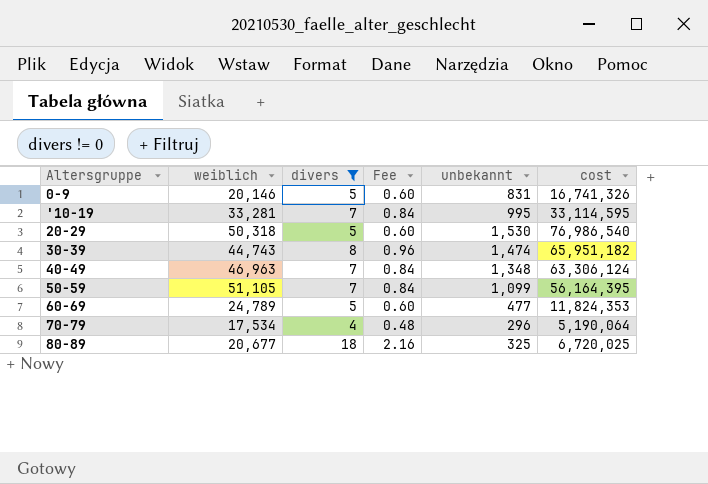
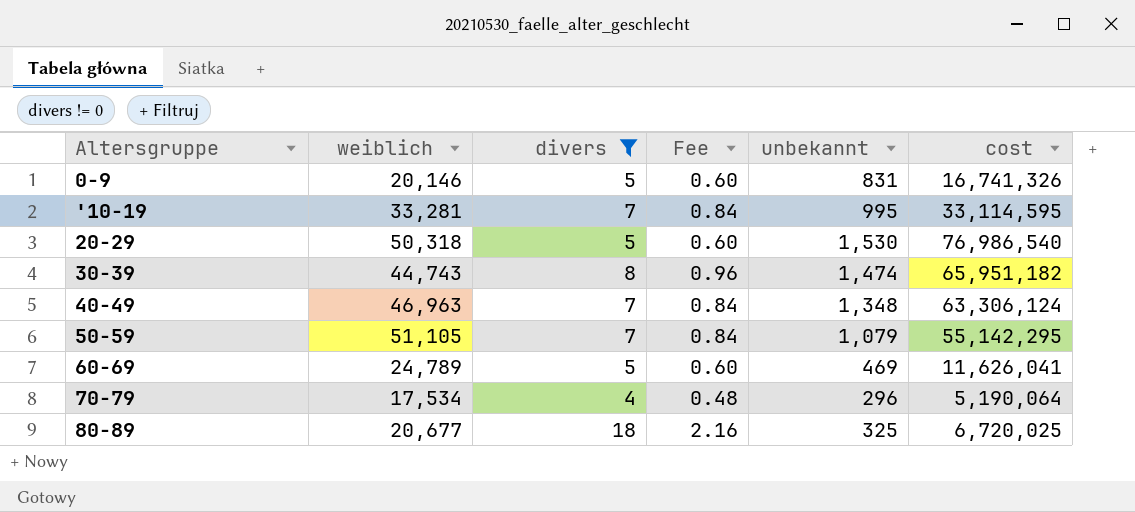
50-59 | unbekannt: 1,099 -> 1,079
50-59 | cost: 56,164,395 -> 55,142,295
60-69 | unbekannt: 477 -> 469
60-69 | cost: 11,824,353 -> 11,626,041

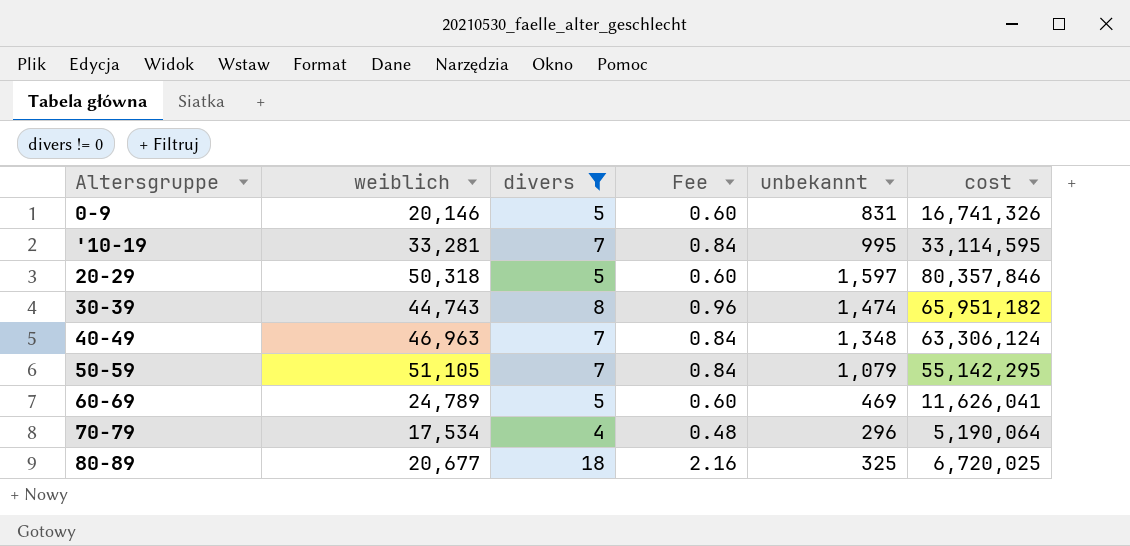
20-29 | unbekannt: 1,530 -> 1,597
20-29 | cost: 76,986,540 -> 80,357,846

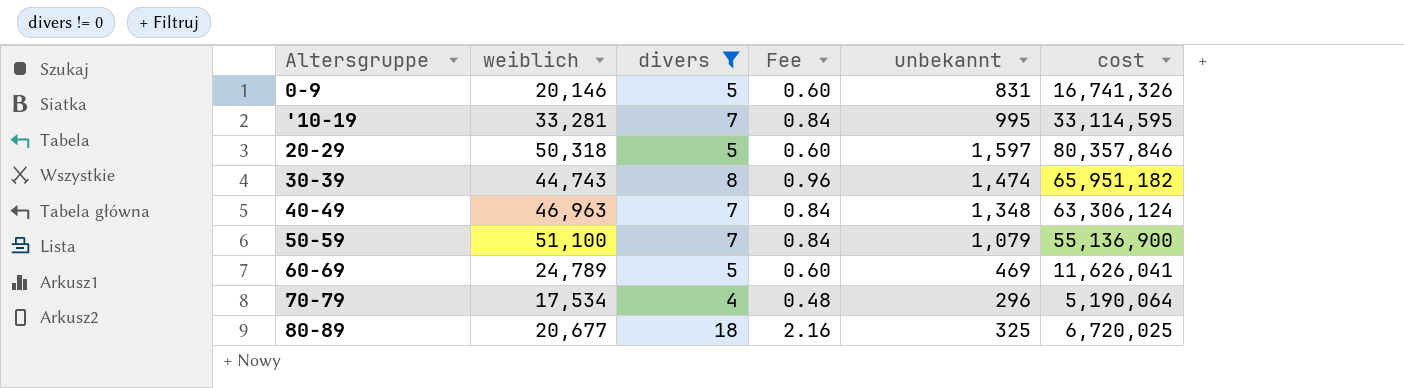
50-59 | weiblich: 51,105 -> 51,100
50-59 | cost: 55,142,295 -> 55,136,900

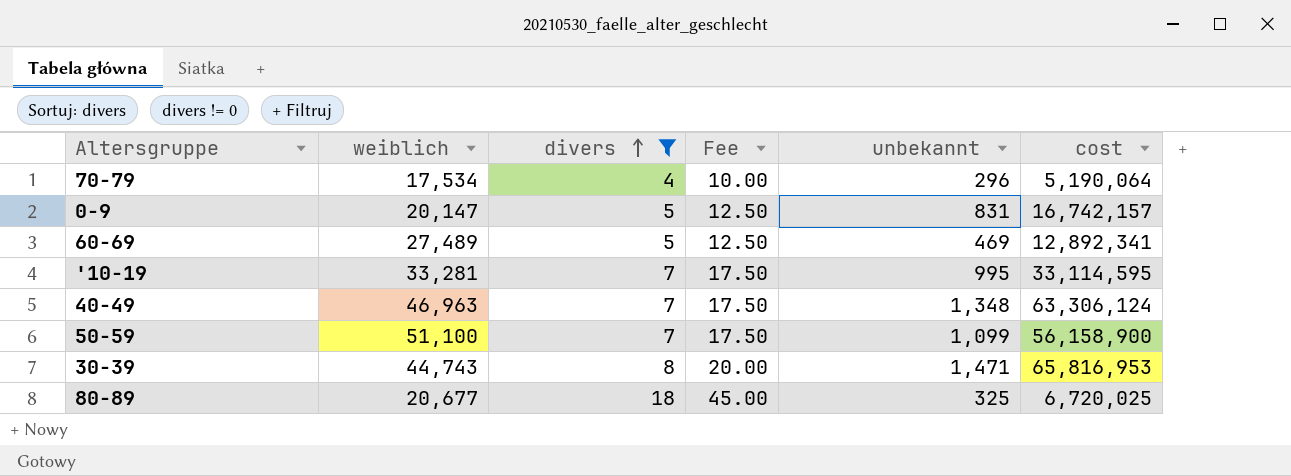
row order: none -> divers ascending
column Fee | formula: [divers] * 0.12 -> [divers] * 2.5
row 20-29: 50,318 | 5 | 0.60 | 1,597 | 80,357,846 -> none
0-9 | weiblich: 20,146 -> 20,147
0-9 | cost: 16,741,326 -> 16,742,157
60-69 | weiblich: 24,789 -> 27,489
60-69 | cost: 11,626,041 -> 12,892,341
50-59 | unbekannt: 1,079 -> 1,099
50-59 | cost: 55,136,900 -> 56,158,900
30-39 | unbekannt: 1,474 -> 1,471
30-39 | cost: 65,951,182 -> 65,816,953

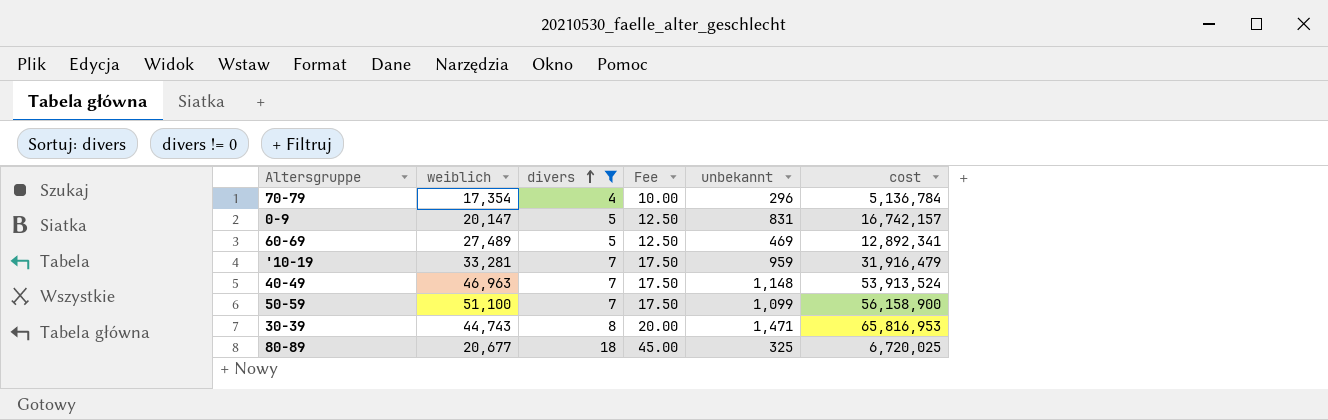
70-79 | weiblich: 17,534 -> 17,354
70-79 | cost: 5,190,064 -> 5,136,784
'10-19 | unbekannt: 995 -> 959
'10-19 | cost: 33,114,595 -> 31,916,479
40-49 | unbekannt: 1,348 -> 1,148
40-49 | cost: 63,306,124 -> 53,913,524

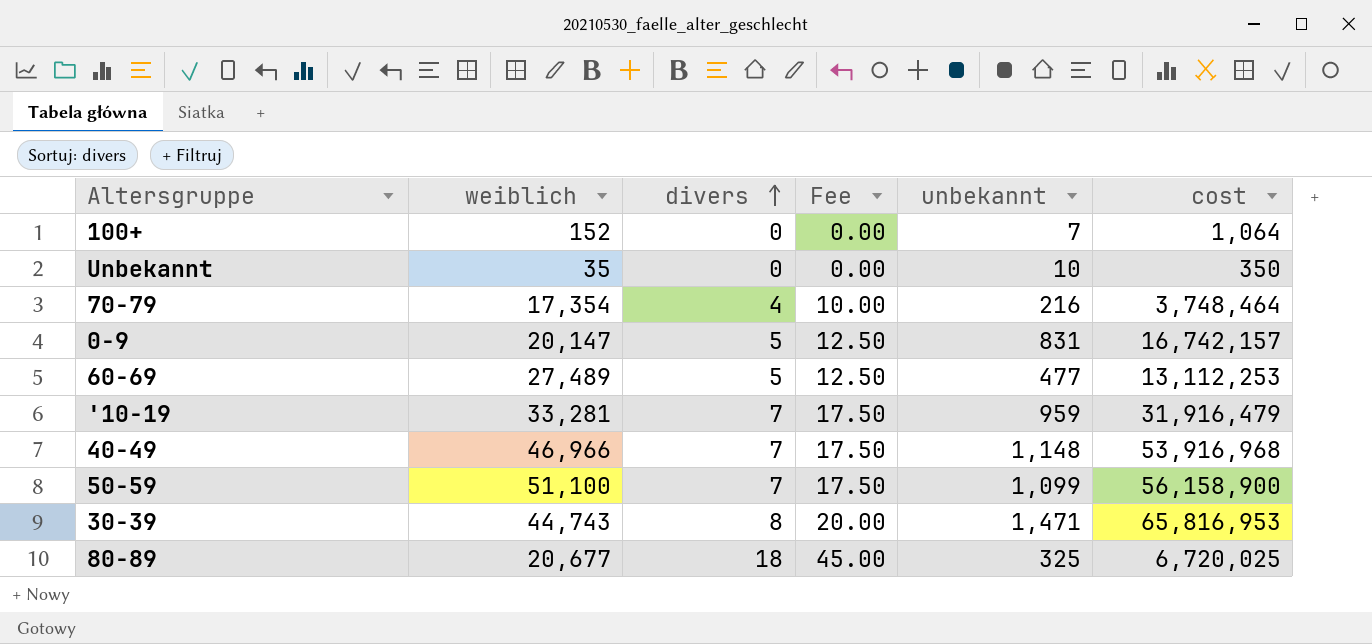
filter: divers != 0 -> none
70-79 | unbekannt: 296 -> 216
70-79 | cost: 5,136,784 -> 3,748,464
60-69 | unbekannt: 469 -> 477
60-69 | cost: 12,892,341 -> 13,112,253
40-49 | weiblich: 46,963 -> 46,966
40-49 | cost: 53,913,524 -> 53,916,968

